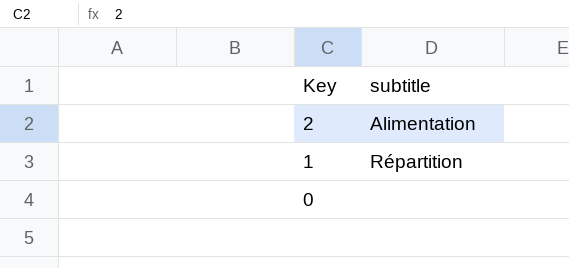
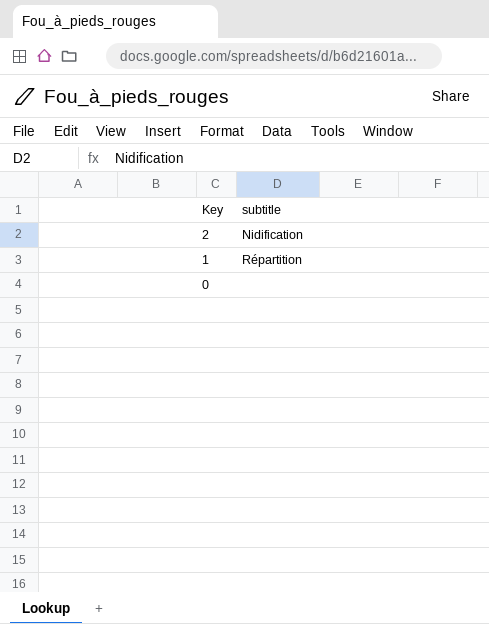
2 | subtitle: Alimentation -> Nidification

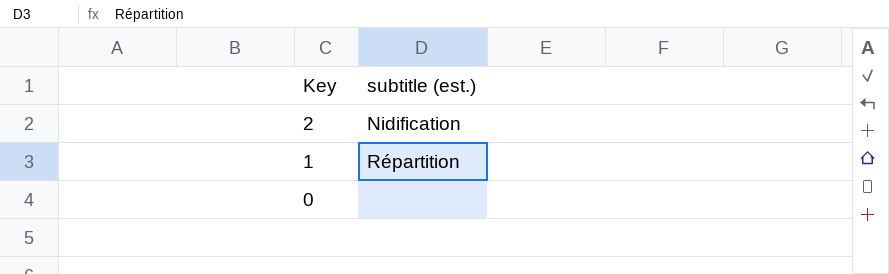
column name: subtitle -> subtitle (est.)

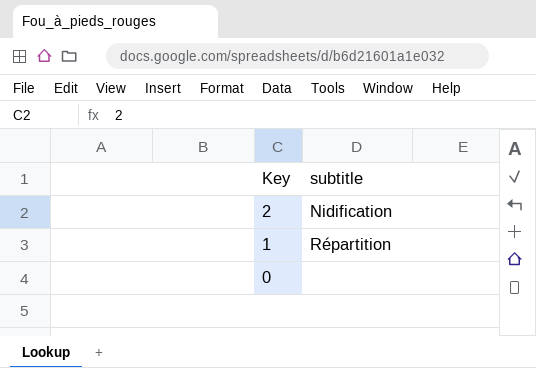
column name: subtitle (est.) -> subtitle

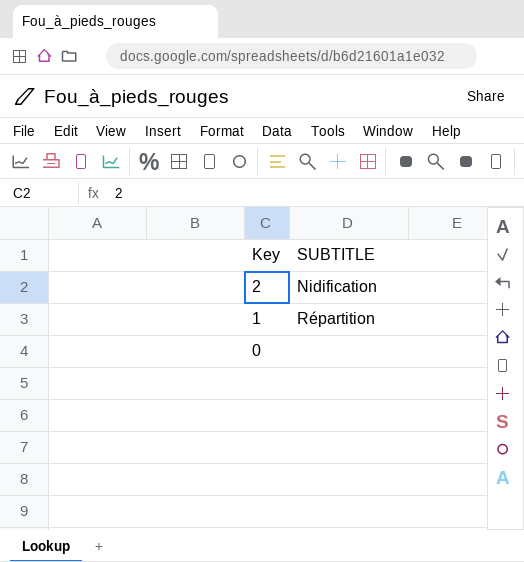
column name: subtitle -> SUBTITLE

